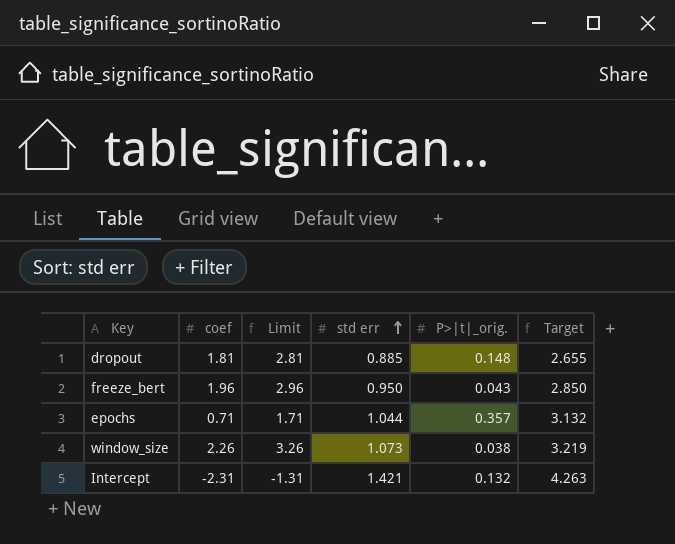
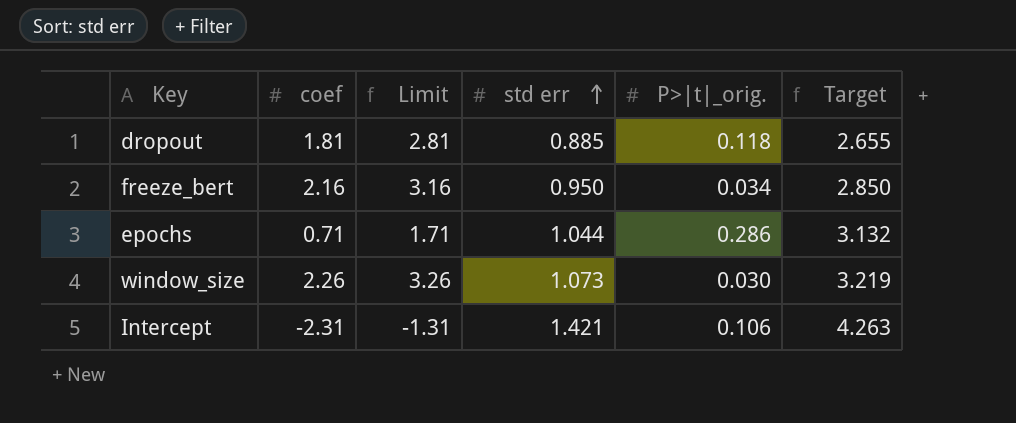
dropout | P>|t|_orig.: 0.148 -> 0.118
freeze_bert | coef: 1.96 -> 2.16
freeze_bert | Limit: 2.96 -> 3.16
freeze_bert | P>|t|_orig.: 0.043 -> 0.034
epochs | P>|t|_orig.: 0.357 -> 0.286
window_size | P>|t|_orig.: 0.038 -> 0.030
Intercept | P>|t|_orig.: 0.132 -> 0.106

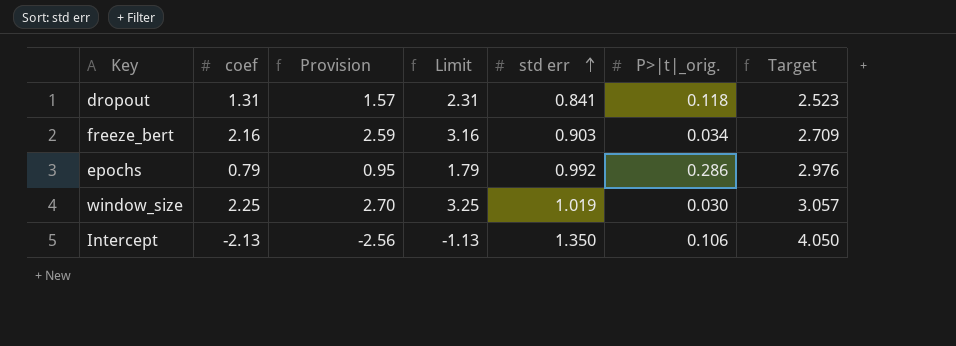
column Provision | formula: none -> [coef] * 1.2
dropout | coef: 1.81 -> 1.31
dropout | Limit: 2.81 -> 2.31
dropout | std err: 0.885 -> 0.841
dropout | Target: 2.655 -> 2.523
freeze_bert | std err: 0.950 -> 0.903
freeze_bert | Target: 2.850 -> 2.709
epochs | coef: 0.71 -> 0.79
epochs | Limit: 1.71 -> 1.79
epochs | std err: 1.044 -> 0.992
epochs | Target: 3.132 -> 2.976
window_size | coef: 2.26 -> 2.25
window_size | Limit: 3.26 -> 3.25
window_size | std err: 1.073 -> 1.019
window_size | Target: 3.219 -> 3.057
Intercept | coef: -2.31 -> -2.13
Intercept | Limit: -1.31 -> -1.13
Intercept | std err: 1.421 -> 1.350
Intercept | Target: 4.263 -> 4.050

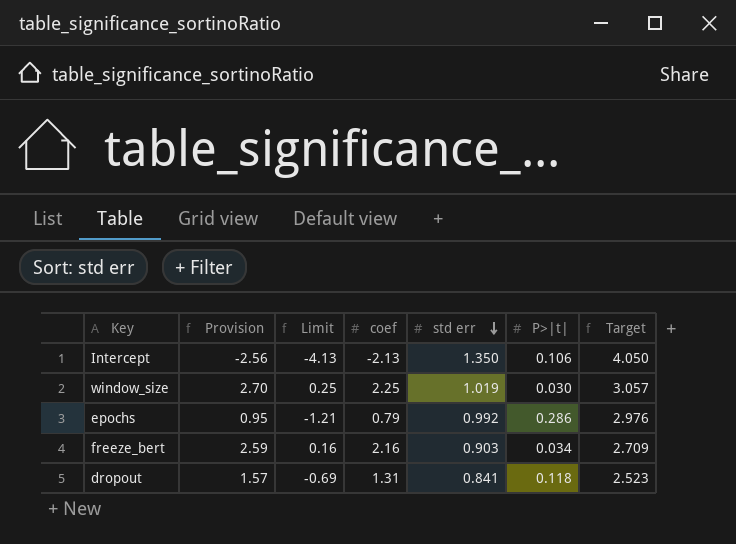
row order: std err ascending -> std err descending
column Limit | formula: [coef] + 1 -> [coef] - 2
column coef | position: 2 -> 4
column name: P>|t|_orig. -> P>|t|

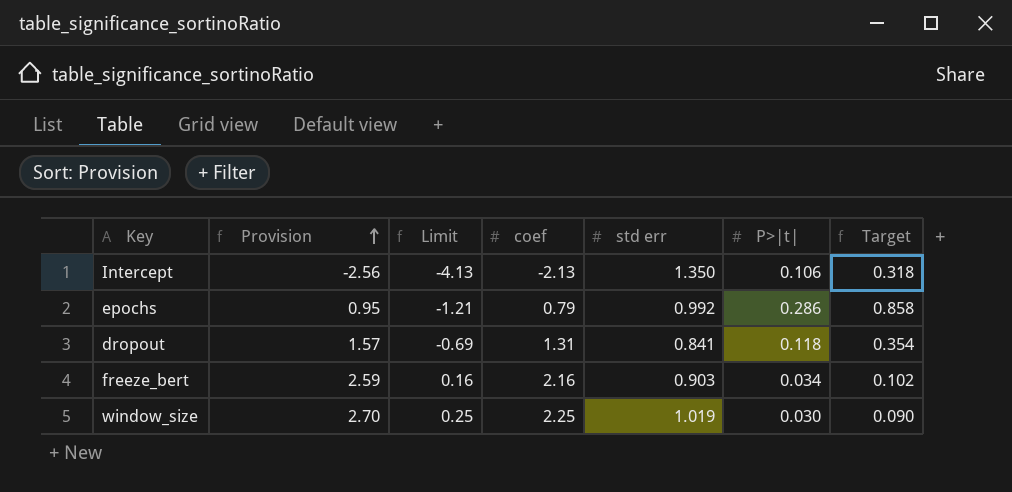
row order: std err descending -> Provision ascending
column Target | formula: [std err] * 3 -> [P>|t|] * 3

